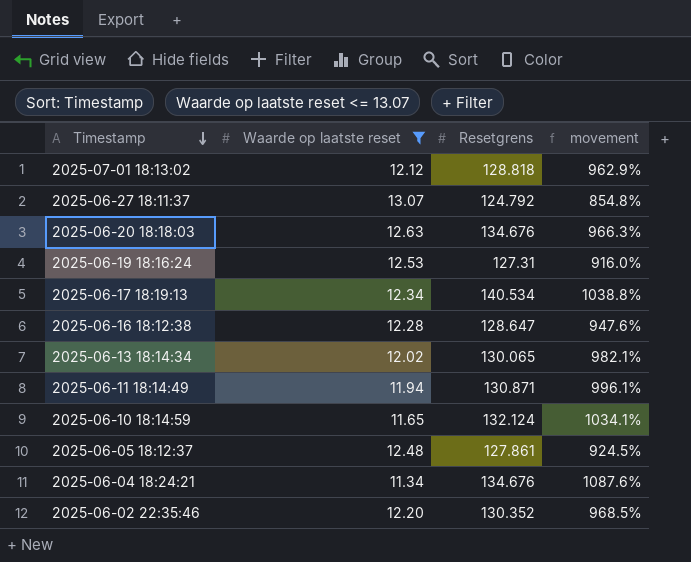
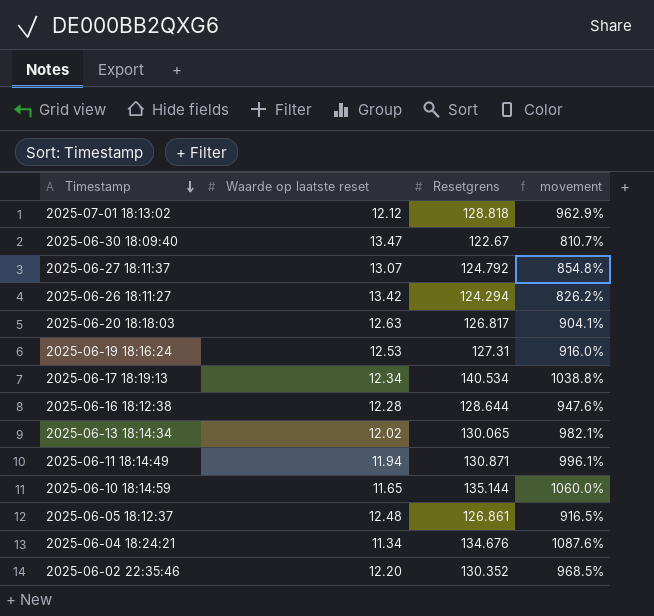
filter: Waarde op laatste reset <= 13.07 -> none
2025-06-20 18:18:03 | Resetgrens: 134.676 -> 126.817
2025-06-20 18:18:03 | movement: 966.3% -> 904.1%
2025-06-16 18:12:38 | Resetgrens: 128.647 -> 128.644
2025-06-10 18:14:59 | Resetgrens: 132.124 -> 135.144
2025-06-10 18:14:59 | movement: 1034.1% -> 1060.0%
2025-06-05 18:12:37 | Resetgrens: 127.861 -> 126.861
2025-06-05 18:12:37 | movement: 924.5% -> 916.5%

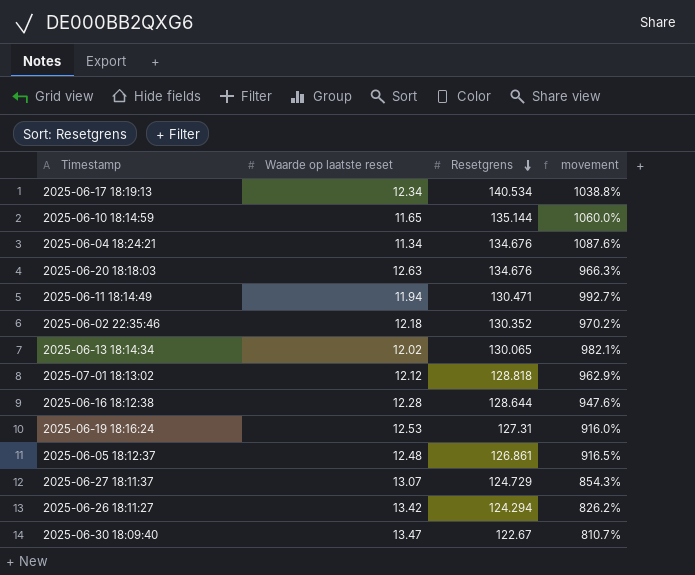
row order: Timestamp descending -> Resetgrens descending
2025-06-20 18:18:03 | Resetgrens: 126.817 -> 134.676
2025-06-20 18:18:03 | movement: 904.1% -> 966.3%
2025-06-11 18:14:49 | Resetgrens: 130.871 -> 130.471
2025-06-11 18:14:49 | movement: 996.1% -> 992.7%
2025-06-02 22:35:46 | Waarde op laatste reset: 12.20 -> 12.18
2025-06-02 22:35:46 | movement: 968.5% -> 970.2%
2025-06-27 18:11:37 | Resetgrens: 124.792 -> 124.729
2025-06-27 18:11:37 | movement: 854.8% -> 854.3%

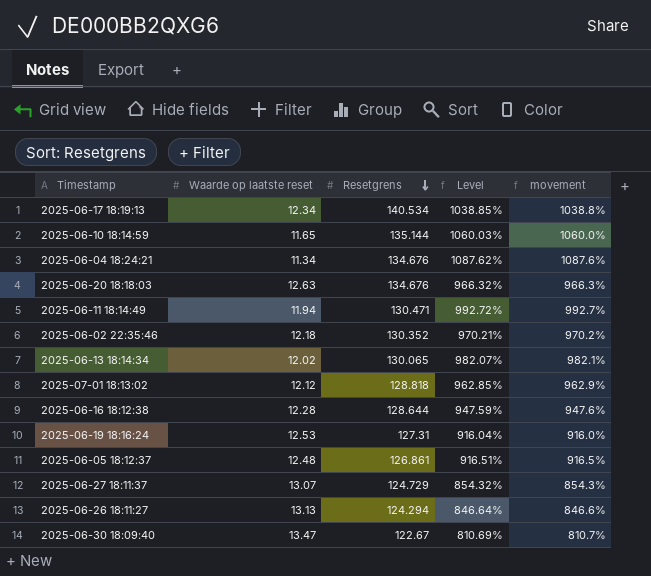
column Level | formula: none -> ([Resetgrens] - [Waarde op laatste reset]) / [Waarde op laatste reset]
2025-06-26 18:11:27 | Waarde op laatste reset: 13.42 -> 13.13
2025-06-26 18:11:27 | movement: 826.2% -> 846.6%

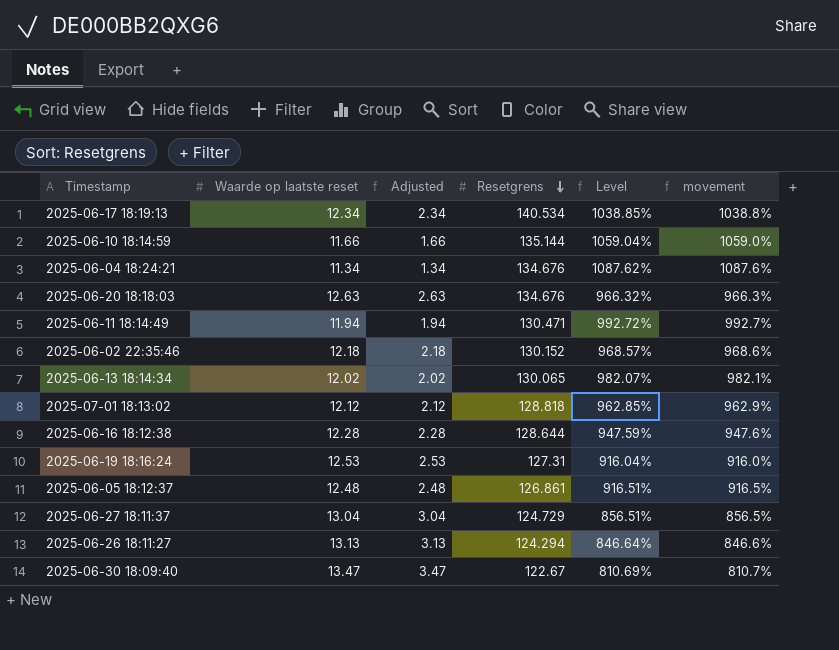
column Adjusted | formula: none -> [Waarde op laatste reset] - 10
2025-06-10 18:14:59 | Waarde op laatste reset: 11.65 -> 11.66
2025-06-10 18:14:59 | Level: 1060.03% -> 1059.04%
2025-06-10 18:14:59 | movement: 1060.0% -> 1059.0%
2025-06-02 22:35:46 | Resetgrens: 130.352 -> 130.152
2025-06-02 22:35:46 | Level: 970.21% -> 968.57%
2025-06-02 22:35:46 | movement: 970.2% -> 968.6%
2025-06-27 18:11:37 | Waarde op laatste reset: 13.07 -> 13.04
2025-06-27 18:11:37 | Level: 854.32% -> 856.51%
2025-06-27 18:11:37 | movement: 854.3% -> 856.5%

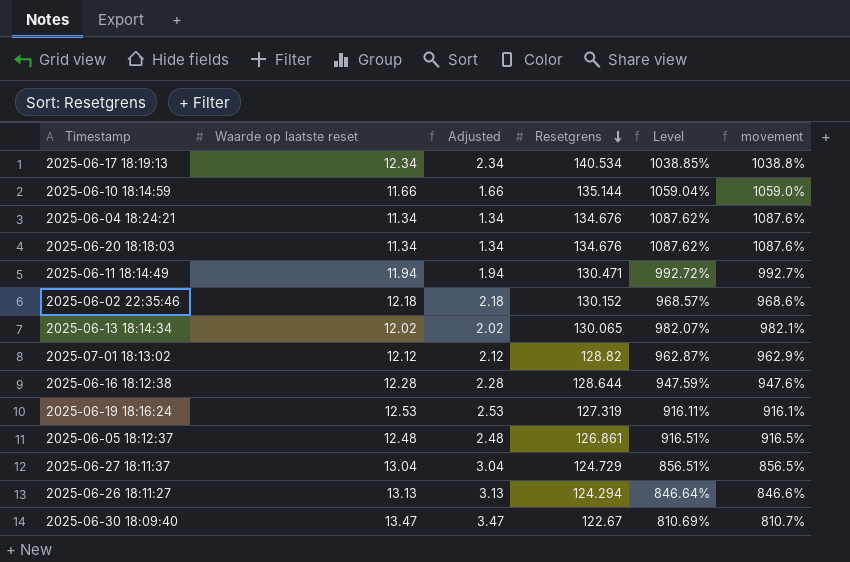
2025-06-20 18:18:03 | Waarde op laatste reset: 12.63 -> 11.34
2025-06-20 18:18:03 | Adjusted: 2.63 -> 1.34
2025-06-20 18:18:03 | Level: 966.32% -> 1087.62%
2025-06-20 18:18:03 | movement: 966.3% -> 1087.6%
2025-07-01 18:13:02 | Resetgrens: 128.818 -> 128.82
2025-07-01 18:13:02 | Level: 962.85% -> 962.87%
2025-06-19 18:16:24 | Resetgrens: 127.31 -> 127.319
2025-06-19 18:16:24 | Level: 916.04% -> 916.11%
2025-06-19 18:16:24 | movement: 916.0% -> 916.1%

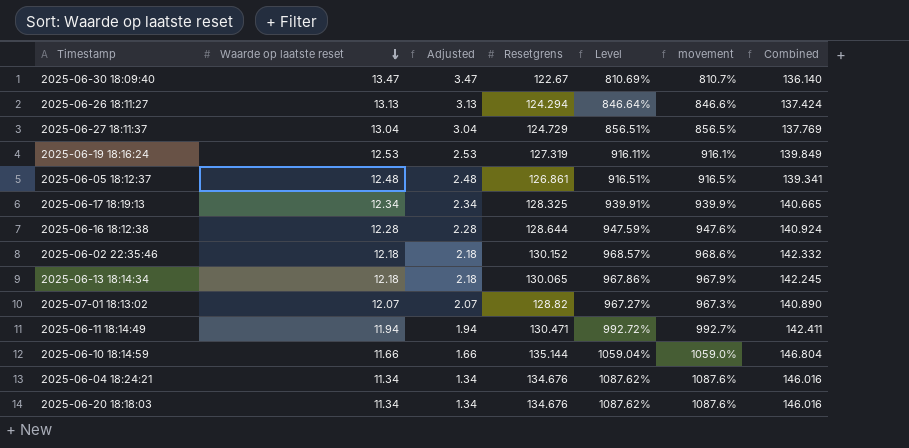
row order: Resetgrens descending -> Waarde op laatste reset descending
column Combined | formula: none -> [Waarde op laatste reset] + [Resetgrens]
2025-06-17 18:19:13 | Resetgrens: 140.534 -> 128.325
2025-06-17 18:19:13 | Level: 1038.85% -> 939.91%
2025-06-17 18:19:13 | movement: 1038.8% -> 939.9%
2025-06-13 18:14:34 | Waarde op laatste reset: 12.02 -> 12.18
2025-06-13 18:14:34 | Adjusted: 2.02 -> 2.18
2025-06-13 18:14:34 | Level: 982.07% -> 967.86%
2025-06-13 18:14:34 | movement: 982.1% -> 967.9%
2025-07-01 18:13:02 | Waarde op laatste reset: 12.12 -> 12.07
2025-07-01 18:13:02 | Adjusted: 2.12 -> 2.07
2025-07-01 18:13:02 | Level: 962.87% -> 967.27%
2025-07-01 18:13:02 | movement: 962.9% -> 967.3%

